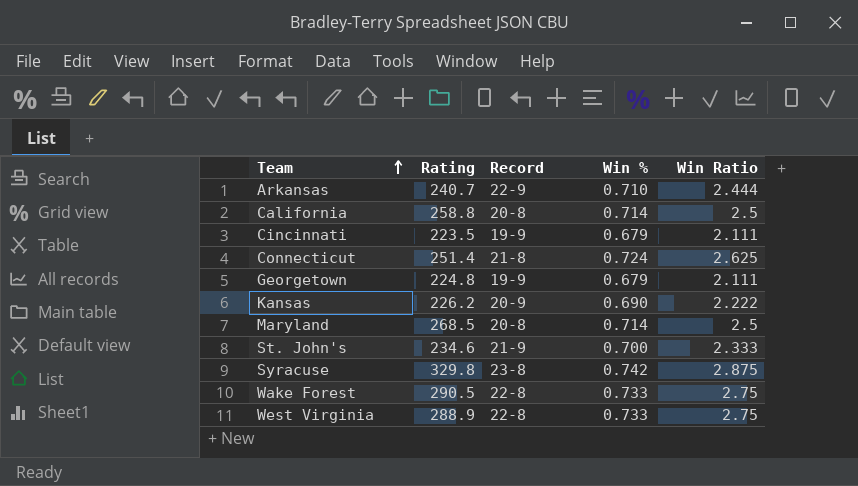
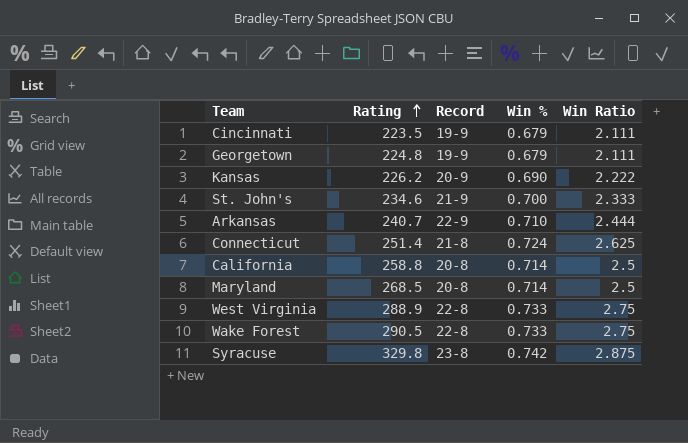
row order: Team ascending -> Rating ascending

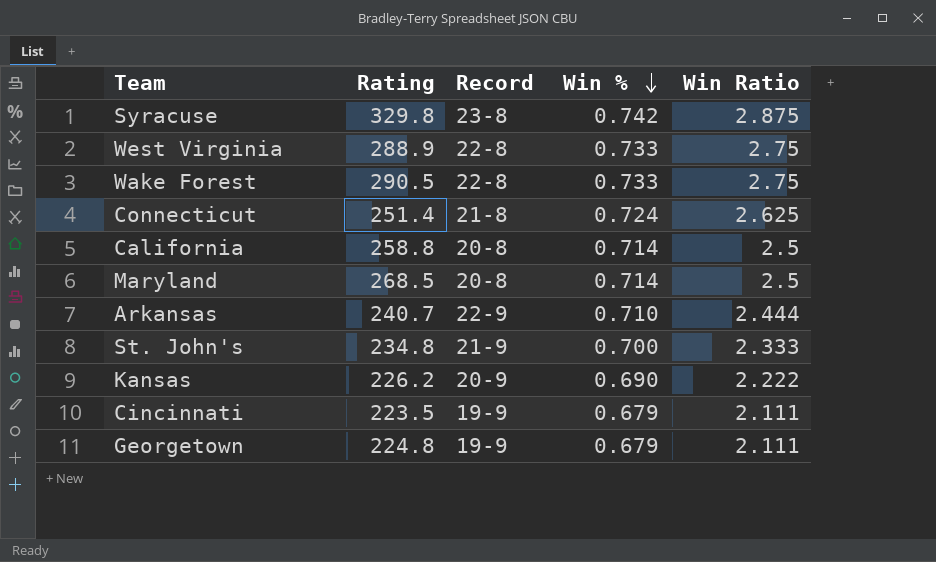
row order: Rating ascending -> Win % descending
St. John's | Rating: 234.6 -> 234.8

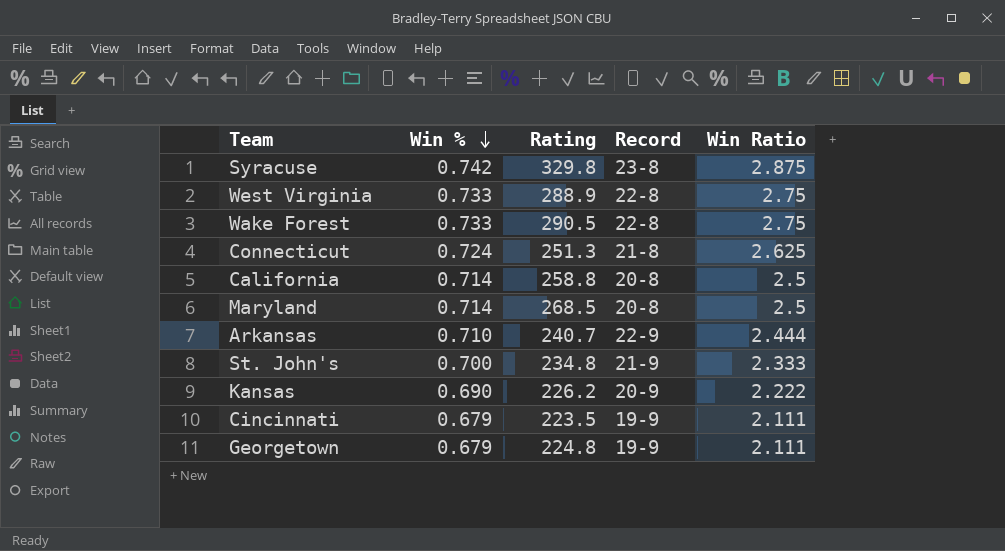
column Win % | position: 4 -> 2
Connecticut | Rating: 251.4 -> 251.3

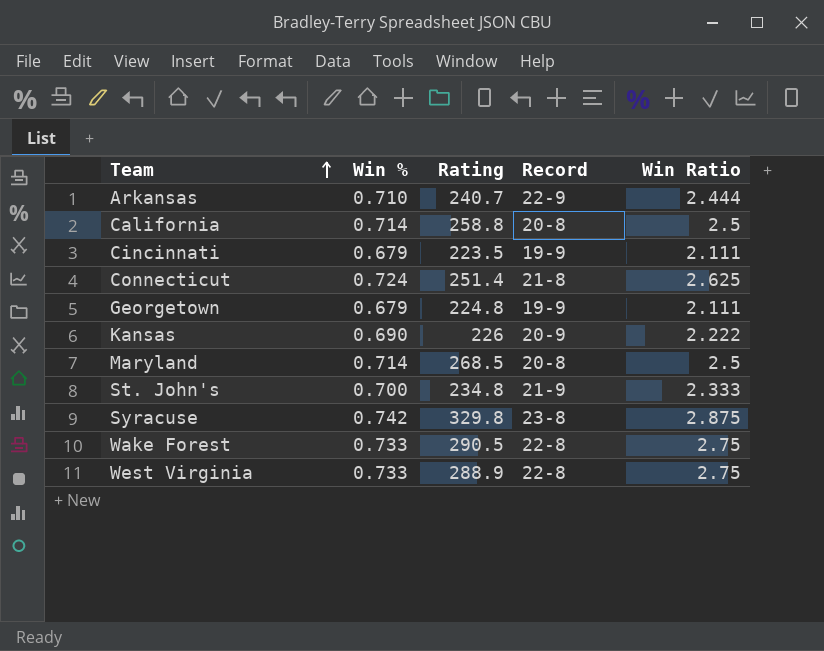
row order: Win % descending -> Team ascending
Connecticut | Rating: 251.3 -> 251.4
Kansas | Rating: 226.2 -> 226

